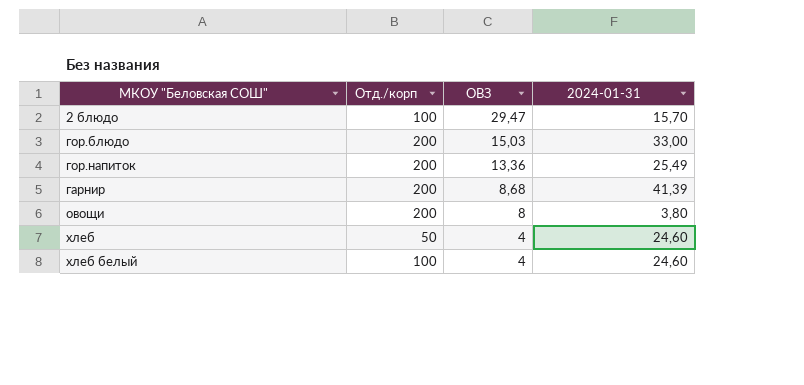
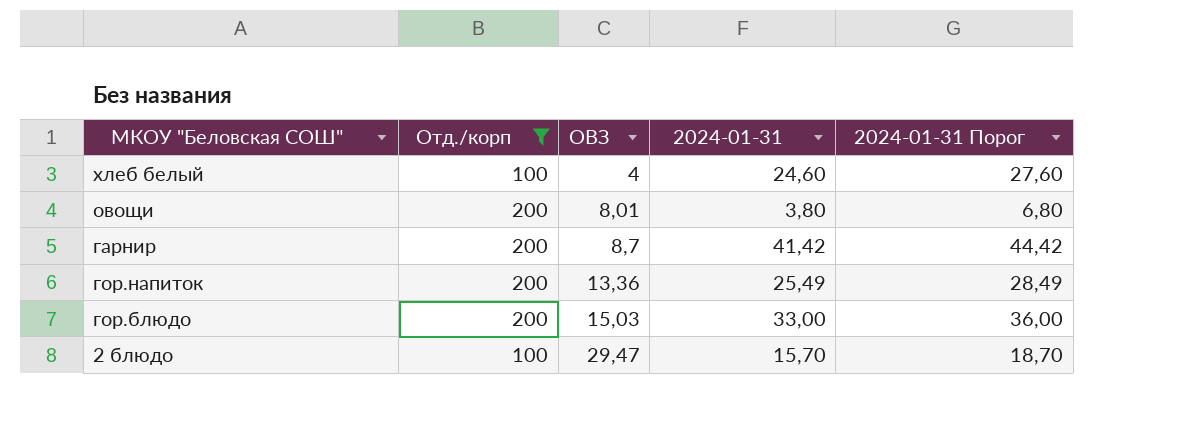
filter: none -> Отд./корп != 50
row order: ОВЗ descending -> ОВЗ ascending
column 2024-01-31 Порог | formula: none -> [2024-01-31] + 3
овощи | ОВЗ: 8 -> 8,01
гарнир | ОВЗ: 8,68 -> 8,7
гарнир | 2024-01-31: 41,39 -> 41,42

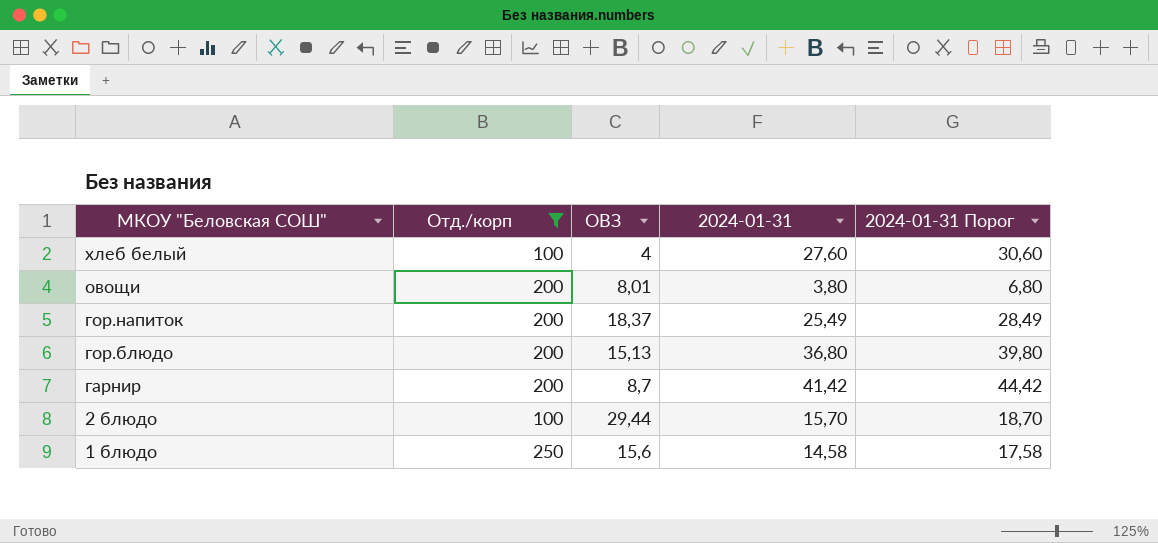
row order: ОВЗ ascending -> МКОУ "Беловская СОШ" descending
хлеб белый | 2024-01-31: 24,60 -> 27,60
хлеб белый | 2024-01-31 Порог: 27,60 -> 30,60
гор.напиток | ОВЗ: 13,36 -> 18,37
гор.блюдо | ОВЗ: 15,03 -> 15,13
гор.блюдо | 2024-01-31: 33,00 -> 36,80
гор.блюдо | 2024-01-31 Порог: 36,00 -> 39,80
2 блюдо | ОВЗ: 29,47 -> 29,44
row 1 блюдо: none -> 250 | 15,6 | 14,58 | 17,58

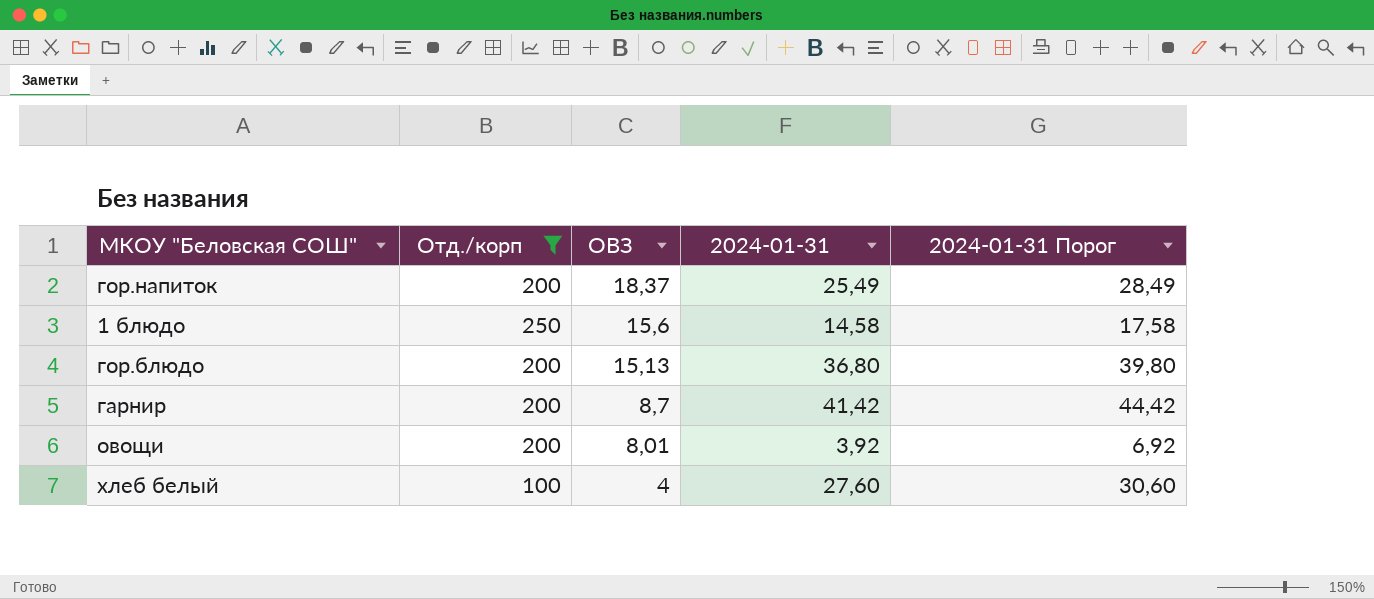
row order: МКОУ "Беловская СОШ" descending -> ОВЗ descending
row 2 блюдо: 100 | 29,44 | 15,70 | 18,70 -> none
овощи | 2024-01-31: 3,80 -> 3,92
овощи | 2024-01-31 Порог: 6,80 -> 6,92

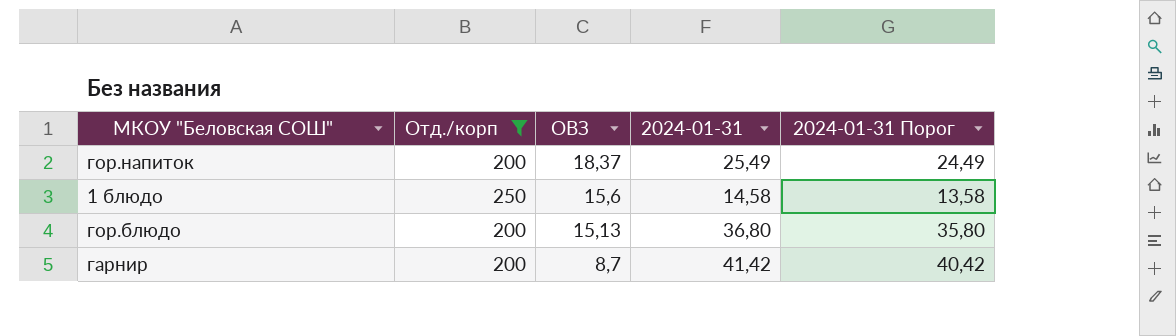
column 2024-01-31 Порог | formula: [2024-01-31] + 3 -> [2024-01-31] - 1
row овощи: 200 | 8,01 | 3,92 | 6,92 -> none
row хлеб белый: 100 | 4 | 27,60 | 30,60 -> none

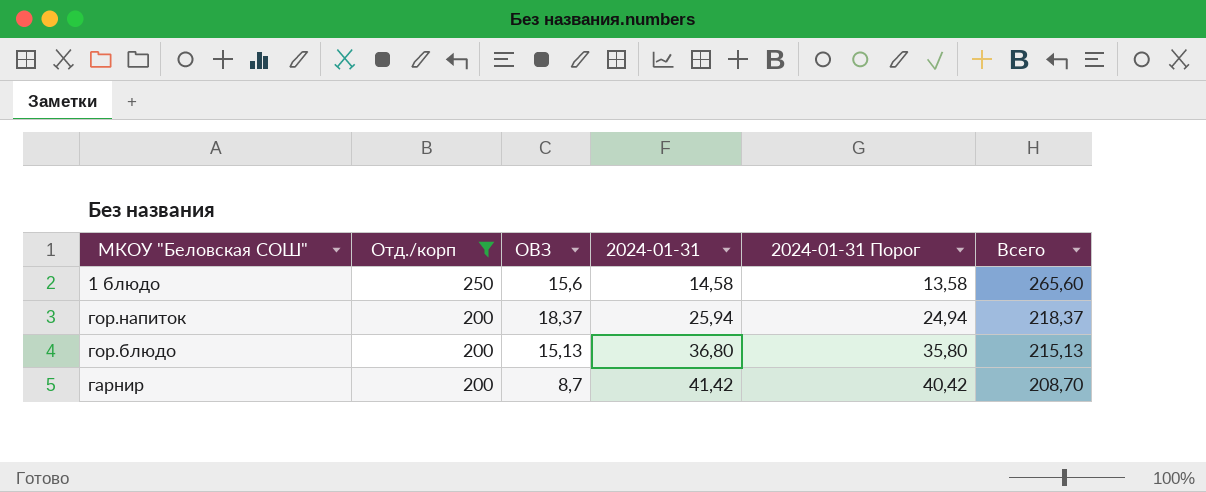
row order: ОВЗ descending -> Отд./корп descending
column Всего | formula: none -> [Отд./корп] + [ОВЗ]
гор.напиток | 2024-01-31: 25,49 -> 25,94
гор.напиток | 2024-01-31 Порог: 24,49 -> 24,94

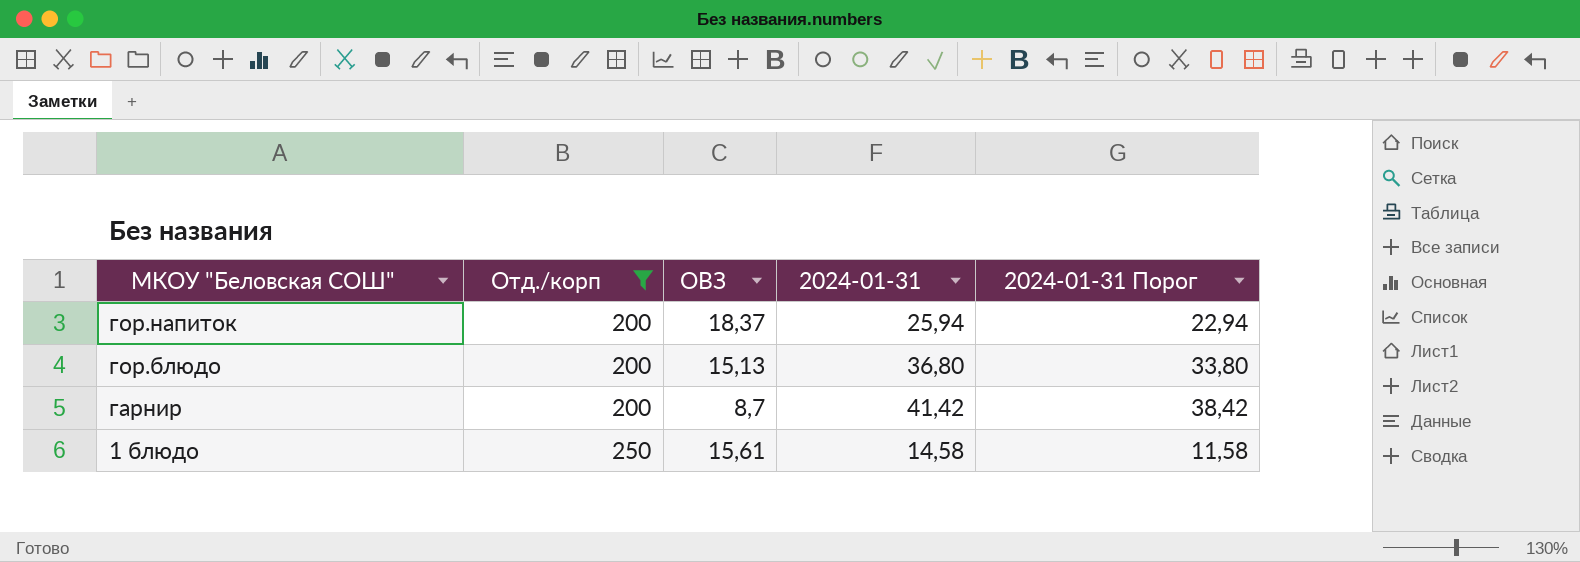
row order: Отд./корп descending -> МКОУ "Беловская СОШ" descending
column Всего | formula: [Отд./корп] + [ОВЗ] -> none
column 2024-01-31 Порог | formula: [2024-01-31] - 1 -> [2024-01-31] - 3
1 блюдо | ОВЗ: 15,6 -> 15,61

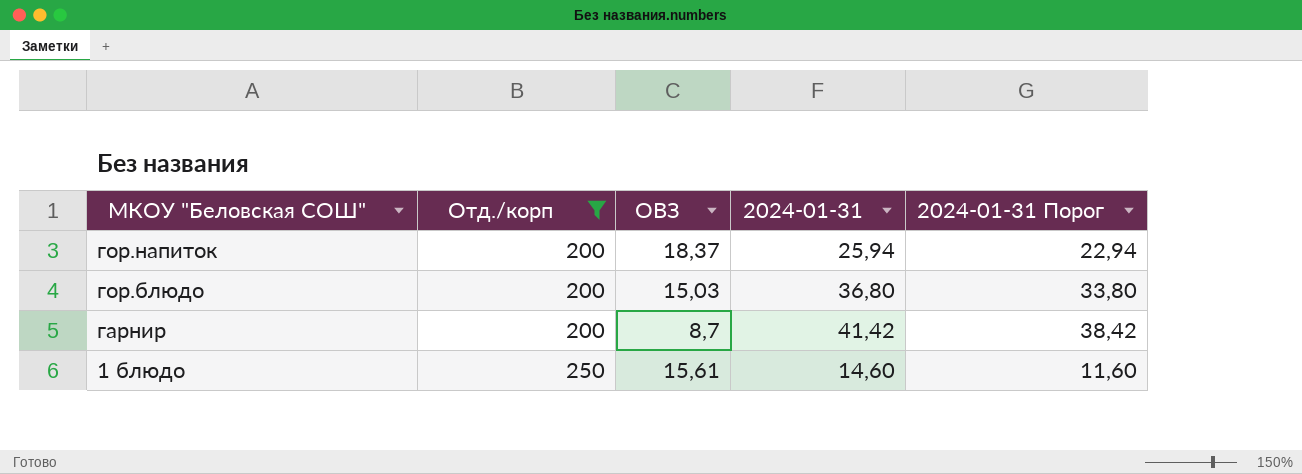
гор.блюдо | ОВЗ: 15,13 -> 15,03
1 блюдо | 2024-01-31: 14,58 -> 14,60
1 блюдо | 2024-01-31 Порог: 11,58 -> 11,60

